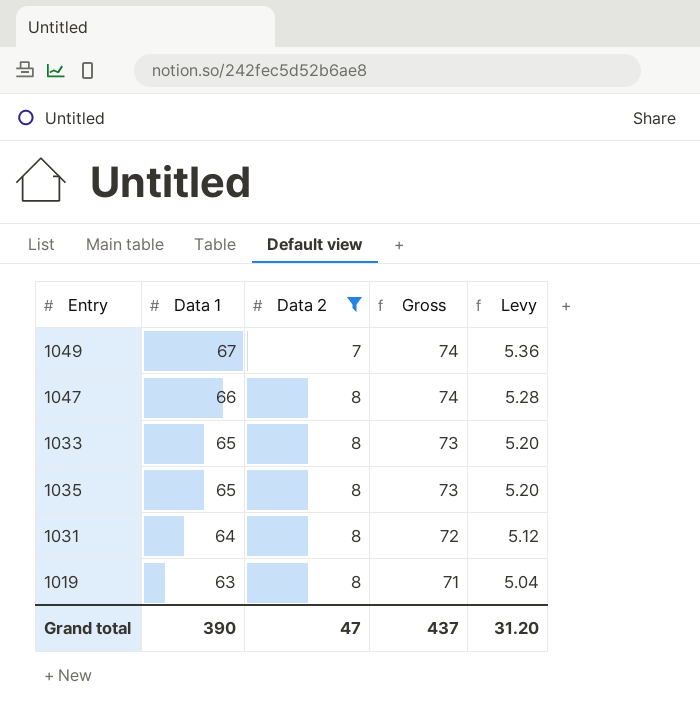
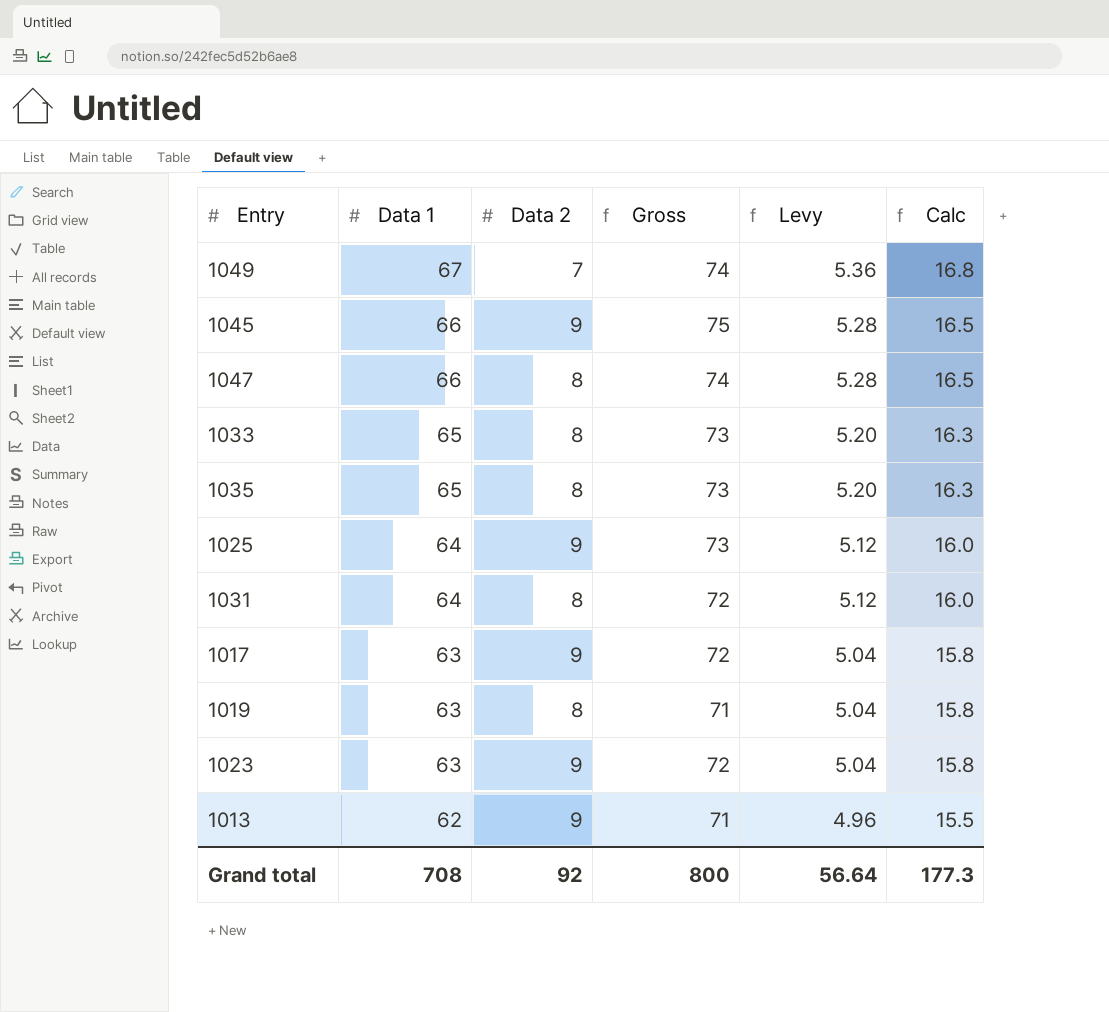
filter: Data 2 != 9 -> none
column Calc | formula: none -> [Data 1] * 0.25
Grand total | Data 1: 390 -> 708
Grand total | Data 2: 47 -> 92
Grand total | Gross: 437 -> 800
Grand total | Levy: 31.20 -> 56.64

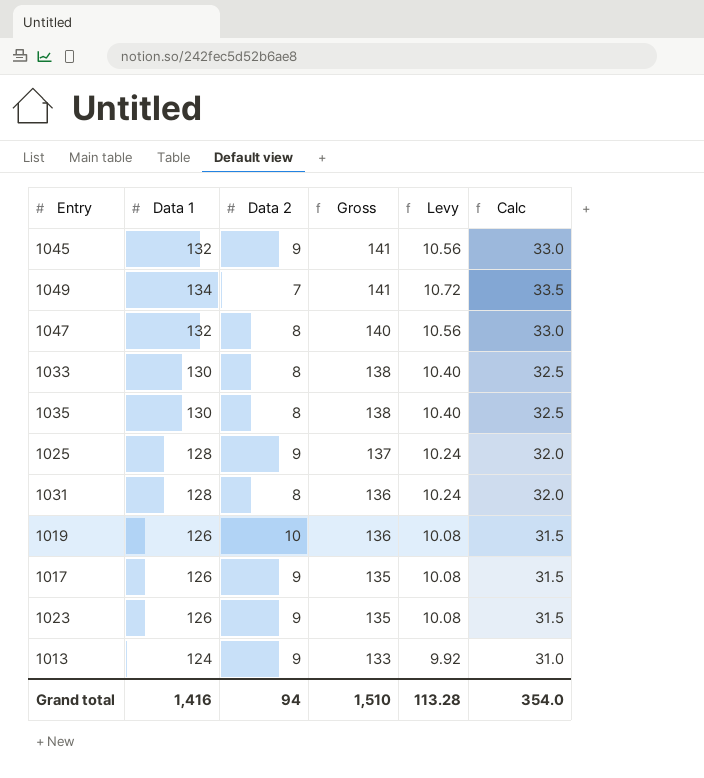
row order: Data 1 descending -> Gross descending
1045 | Data 1: 66 -> 132
1045 | Gross: 75 -> 141
1045 | Levy: 5.28 -> 10.56
1045 | Calc: 16.5 -> 33.0
1049 | Data 1: 67 -> 134
1049 | Gross: 74 -> 141
1049 | Levy: 5.36 -> 10.72
1049 | Calc: 16.8 -> 33.5
1047 | Data 1: 66 -> 132
1047 | Gross: 74 -> 140
1047 | Levy: 5.28 -> 10.56
1047 | Calc: 16.5 -> 33.0
1033 | Data 1: 65 -> 130
1033 | Gross: 73 -> 138
1033 | Levy: 5.20 -> 10.40
1033 | Calc: 16.3 -> 32.5
1035 | Data 1: 65 -> 130
1035 | Gross: 73 -> 138
1035 | Levy: 5.20 -> 10.40
1035 | Calc: 16.3 -> 32.5
1025 | Data 1: 64 -> 128
1025 | Gross: 73 -> 137
1025 | Levy: 5.12 -> 10.24
1025 | Calc: 16.0 -> 32.0
1031 | Data 1: 64 -> 128
1031 | Gross: 72 -> 136
1031 | Levy: 5.12 -> 10.24
1031 | Calc: 16.0 -> 32.0
1019 | Data 1: 63 -> 126
1019 | Data 2: 8 -> 10
1019 | Gross: 71 -> 136
1019 | Levy: 5.04 -> 10.08
1019 | Calc: 15.8 -> 31.5
1017 | Data 1: 63 -> 126
1017 | Gross: 72 -> 135
1017 | Levy: 5.04 -> 10.08
1017 | Calc: 15.8 -> 31.5
1023 | Data 1: 63 -> 126
1023 | Gross: 72 -> 135
1023 | Levy: 5.04 -> 10.08
1023 | Calc: 15.8 -> 31.5
1013 | Data 1: 62 -> 124
1013 | Gross: 71 -> 133
1013 | Levy: 4.96 -> 9.92
1013 | Calc: 15.5 -> 31.0
Grand total | Data 1: 708 -> 1,416
Grand total | Data 2: 92 -> 94
Grand total | Gross: 800 -> 1,510
Grand total | Levy: 56.64 -> 113.28
Grand total | Calc: 177.3 -> 354.0

